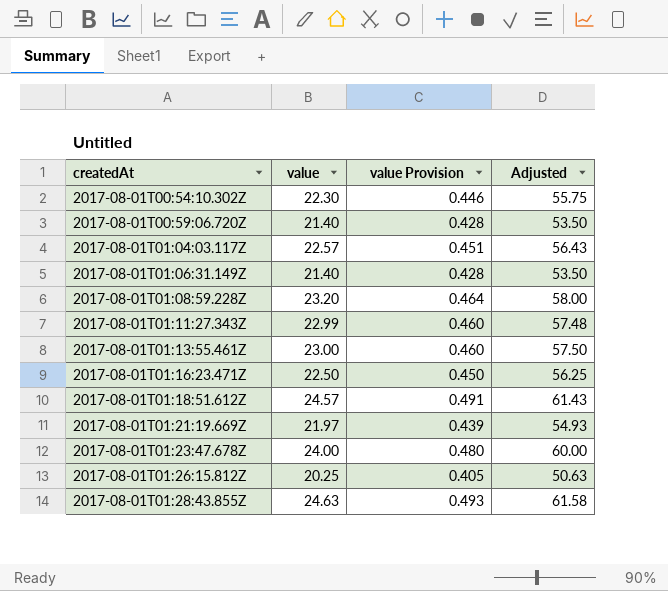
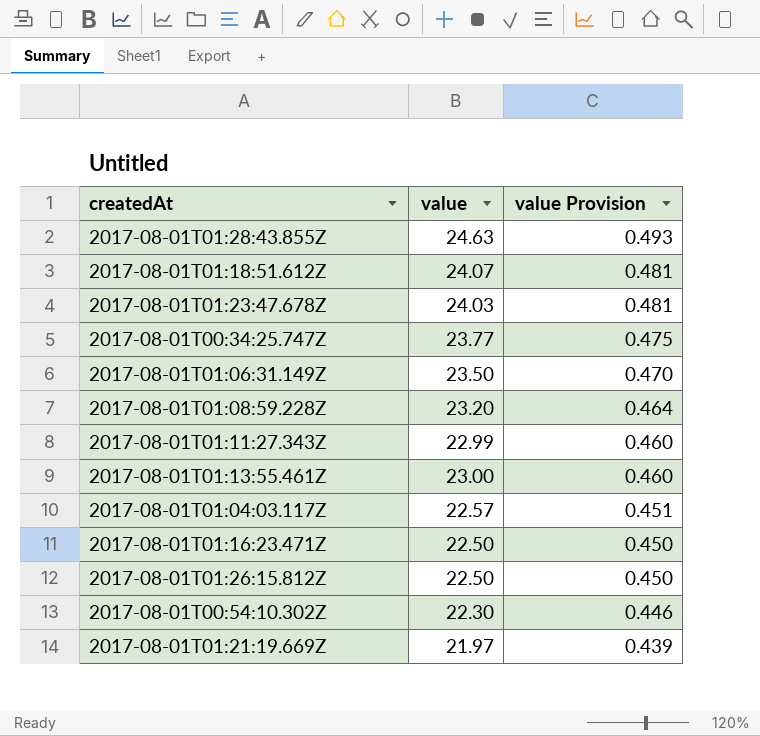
row order: createdAt ascending -> value Provision descending
column Adjusted | formula: [value] * 2.5 -> none
row 2017-08-01T00:59:06.720Z: 21.40 | 0.428 | 53.50 -> none
2017-08-01T01:18:51.612Z | value: 24.57 -> 24.07
2017-08-01T01:18:51.612Z | value Provision: 0.491 -> 0.481
2017-08-01T01:23:47.678Z | value: 24.00 -> 24.03
2017-08-01T01:23:47.678Z | value Provision: 0.480 -> 0.481
row 2017-08-01T00:34:25.747Z: none -> 23.77 | 0.475
2017-08-01T01:06:31.149Z | value: 21.40 -> 23.50
2017-08-01T01:06:31.149Z | value Provision: 0.428 -> 0.470
2017-08-01T01:26:15.812Z | value: 20.25 -> 22.50
2017-08-01T01:26:15.812Z | value Provision: 0.405 -> 0.450

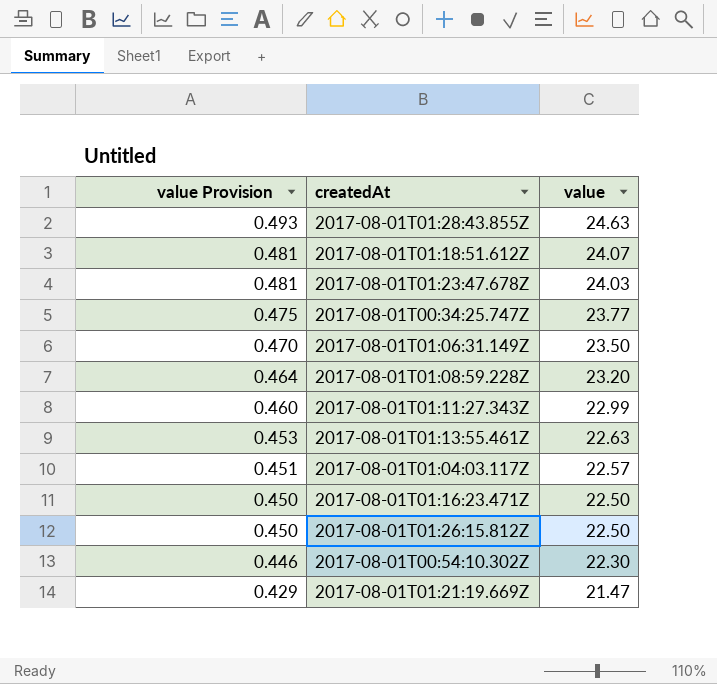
column value Provision | position: 3 -> 1
2017-08-01T01:13:55.461Z | value Provision: 0.460 -> 0.453
2017-08-01T01:13:55.461Z | value: 23.00 -> 22.63
2017-08-01T01:21:19.669Z | value Provision: 0.439 -> 0.429
2017-08-01T01:21:19.669Z | value: 21.97 -> 21.47

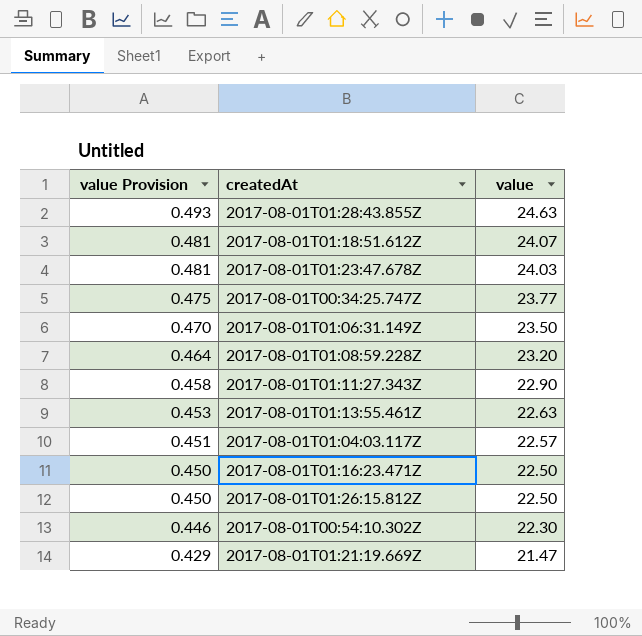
2017-08-01T01:11:27.343Z | value Provision: 0.460 -> 0.458
2017-08-01T01:11:27.343Z | value: 22.99 -> 22.90

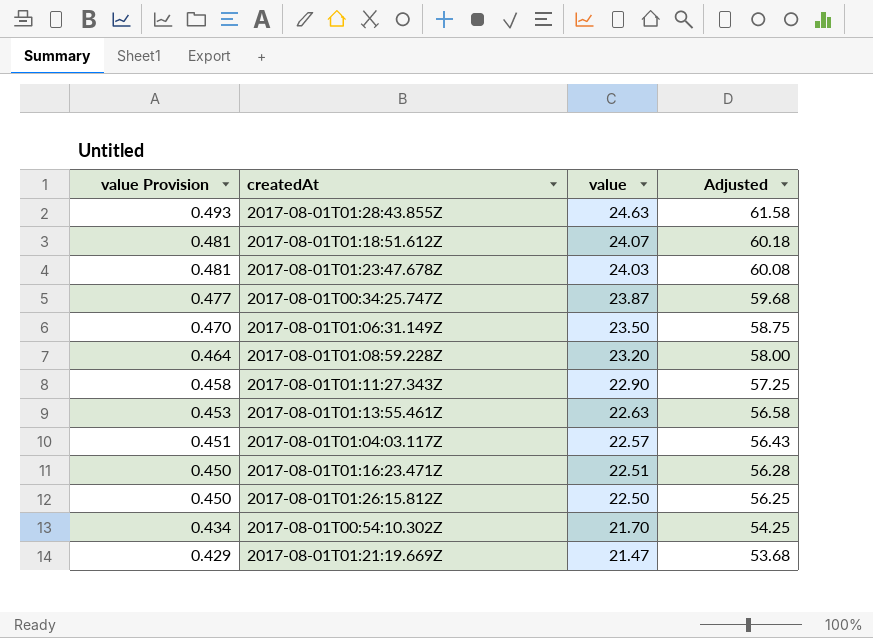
column Adjusted | formula: none -> [value] * 2.5
2017-08-01T00:34:25.747Z | value Provision: 0.475 -> 0.477
2017-08-01T00:34:25.747Z | value: 23.77 -> 23.87
2017-08-01T01:16:23.471Z | value: 22.50 -> 22.51
2017-08-01T00:54:10.302Z | value Provision: 0.446 -> 0.434
2017-08-01T00:54:10.302Z | value: 22.30 -> 21.70

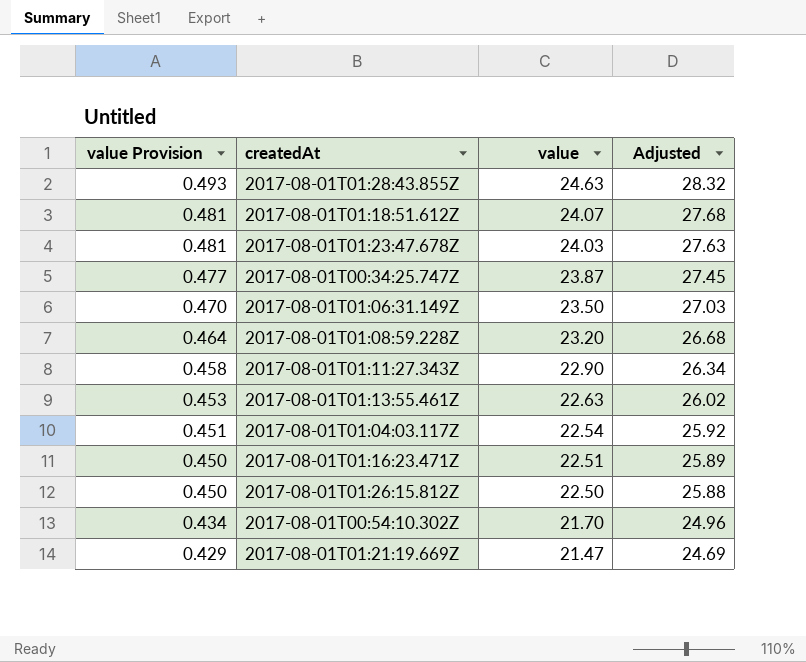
column Adjusted | formula: [value] * 2.5 -> [value] * 1.15
2017-08-01T01:04:03.117Z | value: 22.57 -> 22.54

